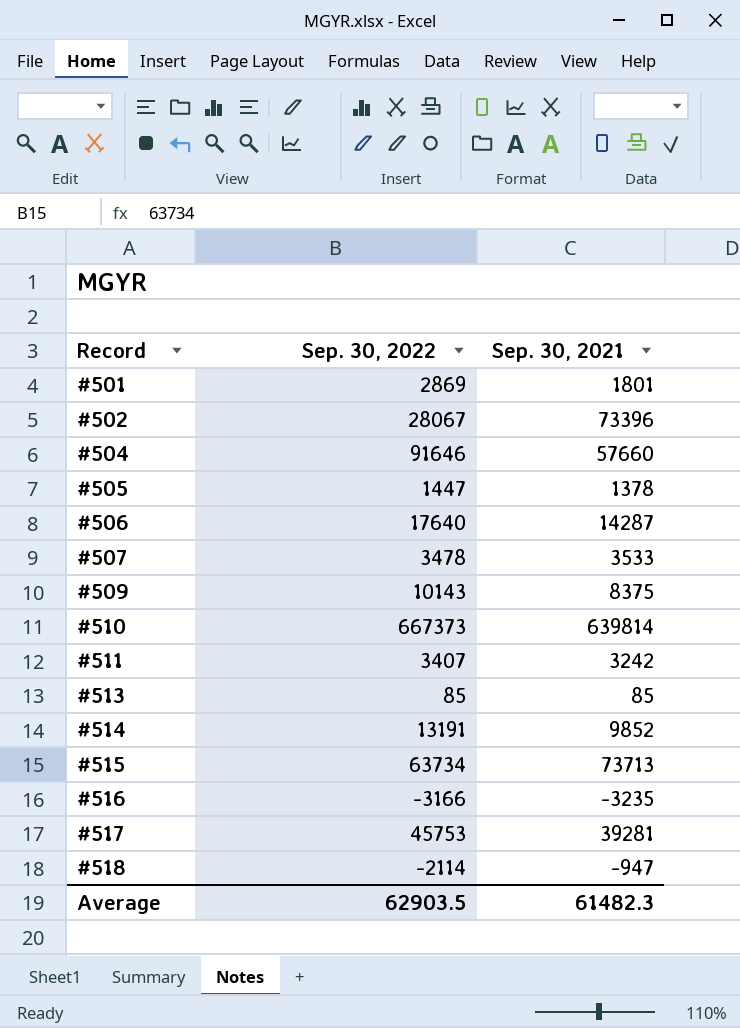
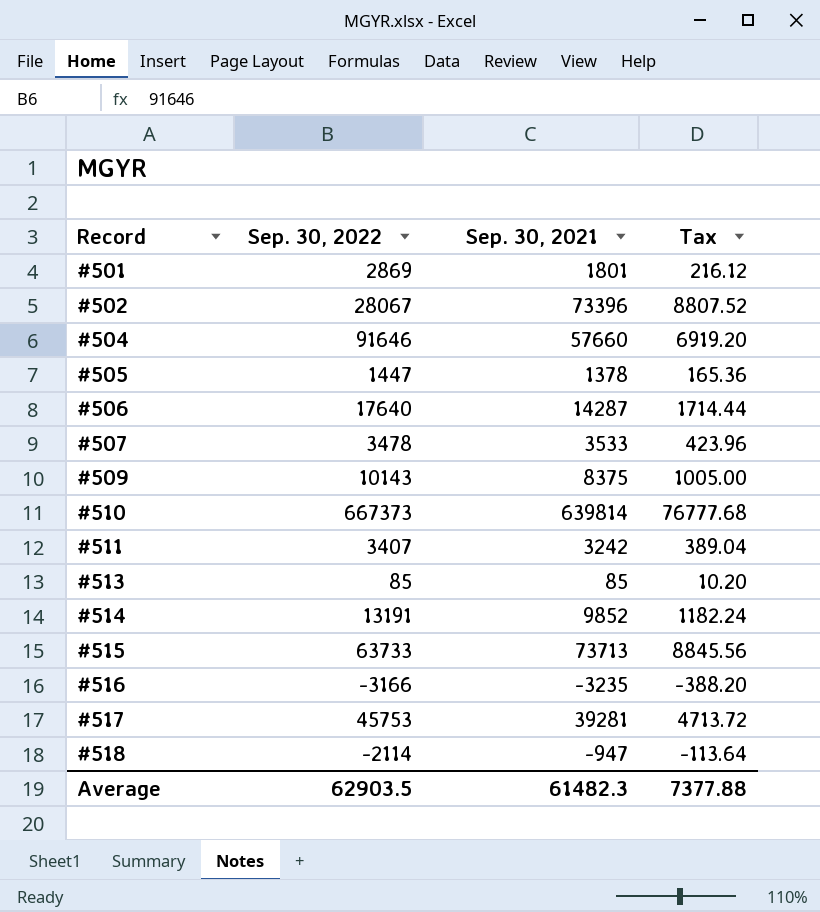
column Tax | formula: none -> [Sep. 30, 2021] * 0.12
#515 | Sep. 30, 2022: 63734 -> 63733

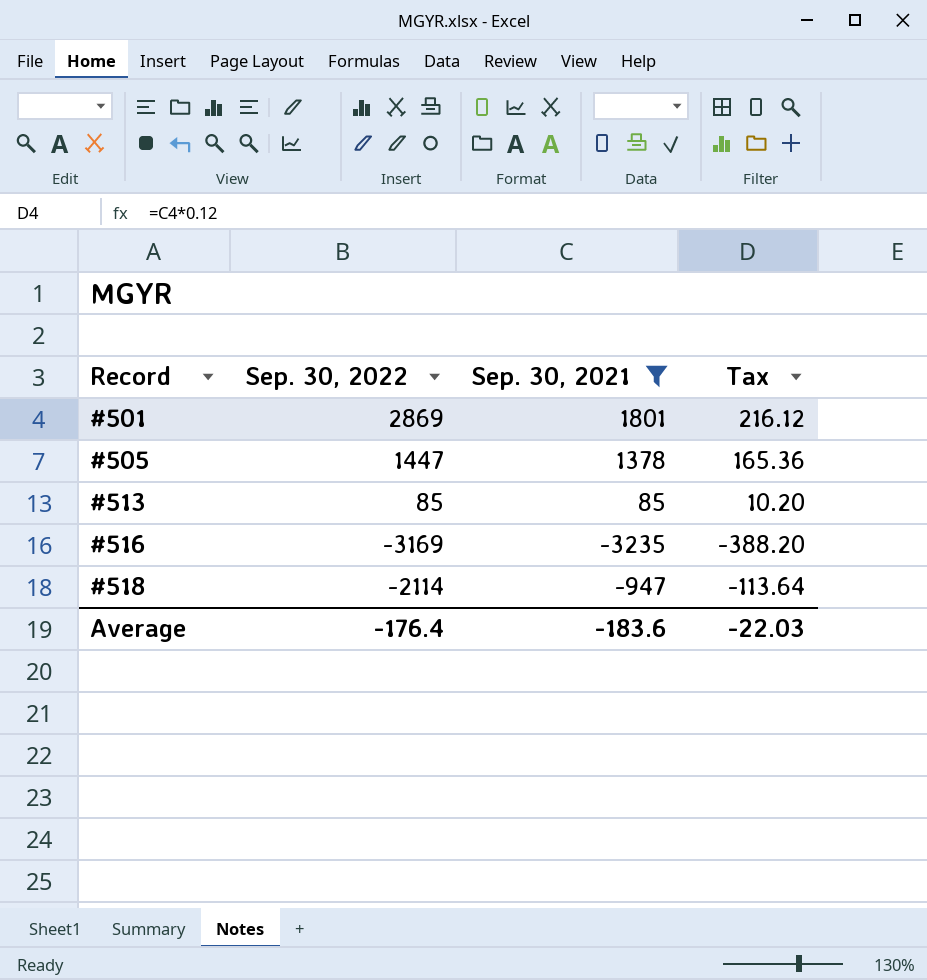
filter: none -> Sep. 30, 2021 <= 1801
#516 | Sep. 30, 2022: -3166 -> -3169
Average | Sep. 30, 2022: 62903.5 -> -176.4
Average | Sep. 30, 2021: 61482.3 -> -183.6
Average | Tax: 7377.88 -> -22.03

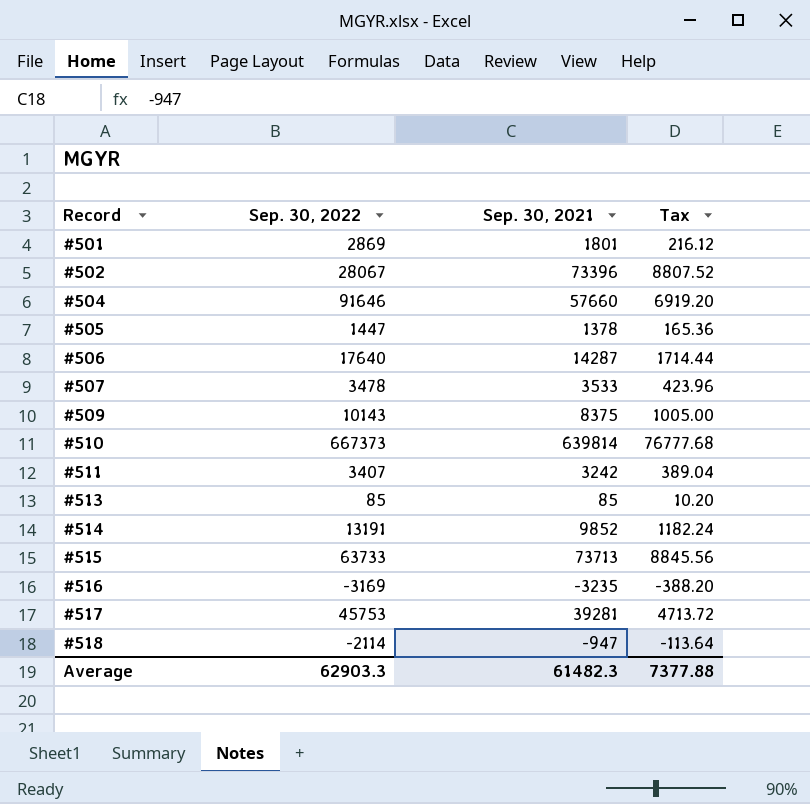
filter: Sep. 30, 2021 <= 1801 -> none
Average | Sep. 30, 2022: -176.4 -> 62903.3
Average | Sep. 30, 2021: -183.6 -> 61482.3
Average | Tax: -22.03 -> 7377.88

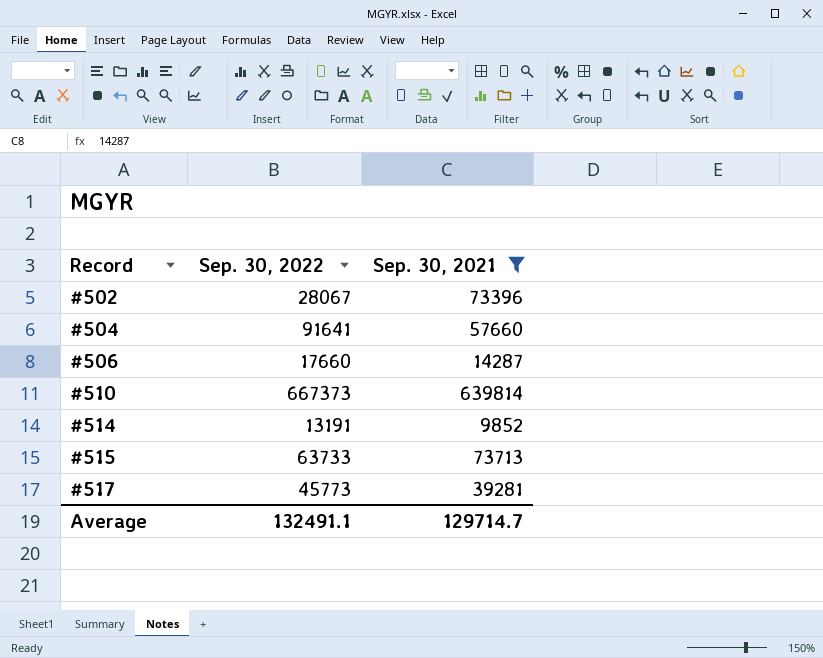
filter: none -> Sep. 30, 2021 >= 9852
column Tax | formula: [Sep. 30, 2021] * 0.12 -> none
#504 | Sep. 30, 2022: 91646 -> 91641
#506 | Sep. 30, 2022: 17640 -> 17660
#517 | Sep. 30, 2022: 45753 -> 45773
Average | Sep. 30, 2022: 62903.3 -> 132491.1
Average | Sep. 30, 2021: 61482.3 -> 129714.7

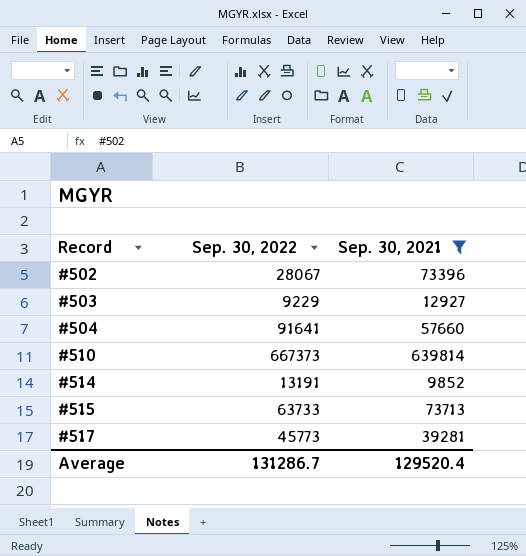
row #506: 17660 | 14287 -> none
row #503: none -> 9229 | 12927
Average | Sep. 30, 2022: 132491.1 -> 131286.7
Average | Sep. 30, 2021: 129714.7 -> 129520.4

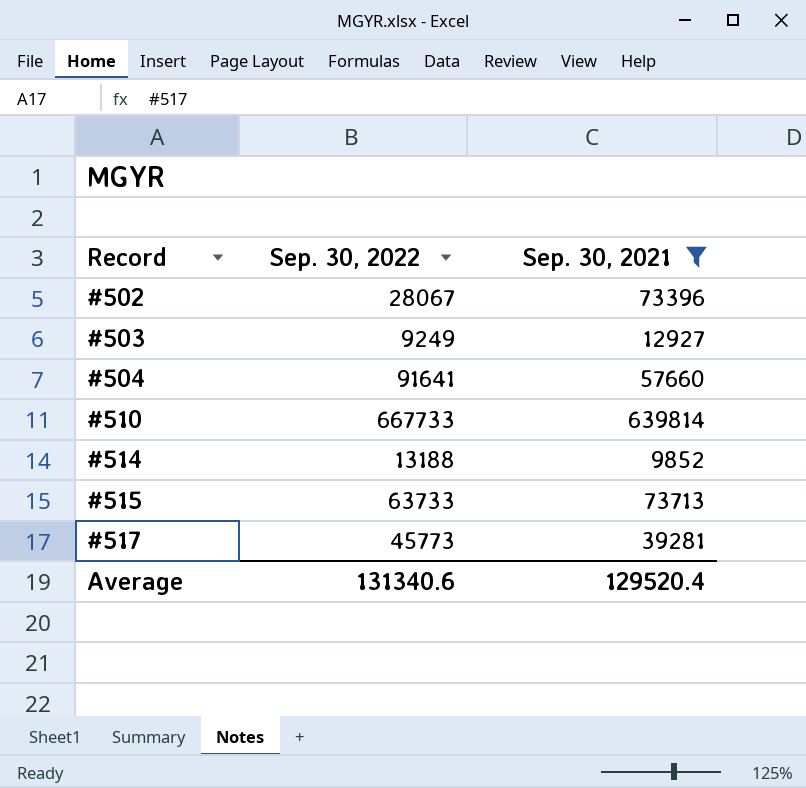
#503 | Sep. 30, 2022: 9229 -> 9249
#510 | Sep. 30, 2022: 667373 -> 667733
#514 | Sep. 30, 2022: 13191 -> 13188
Average | Sep. 30, 2022: 131286.7 -> 131340.6

